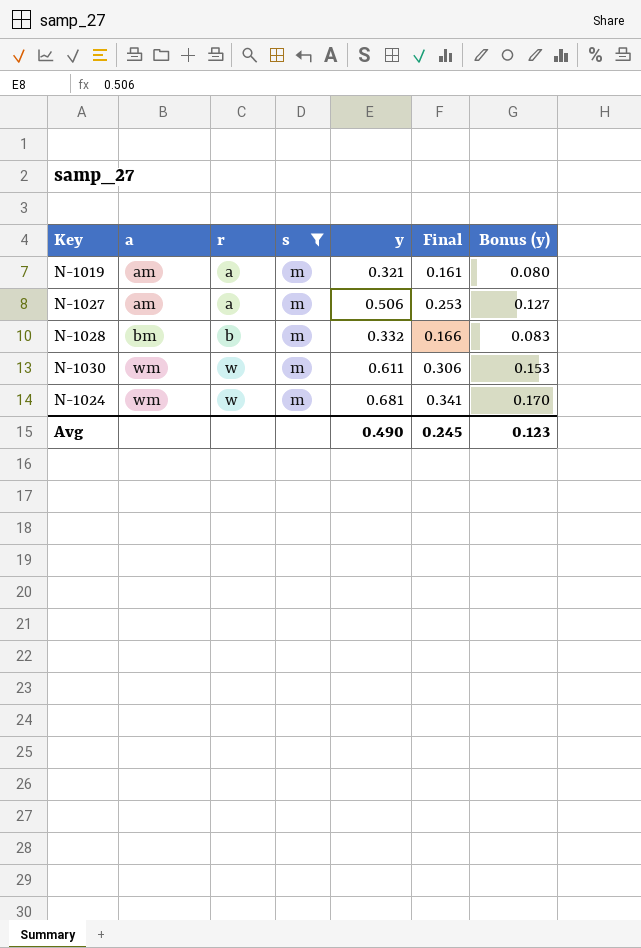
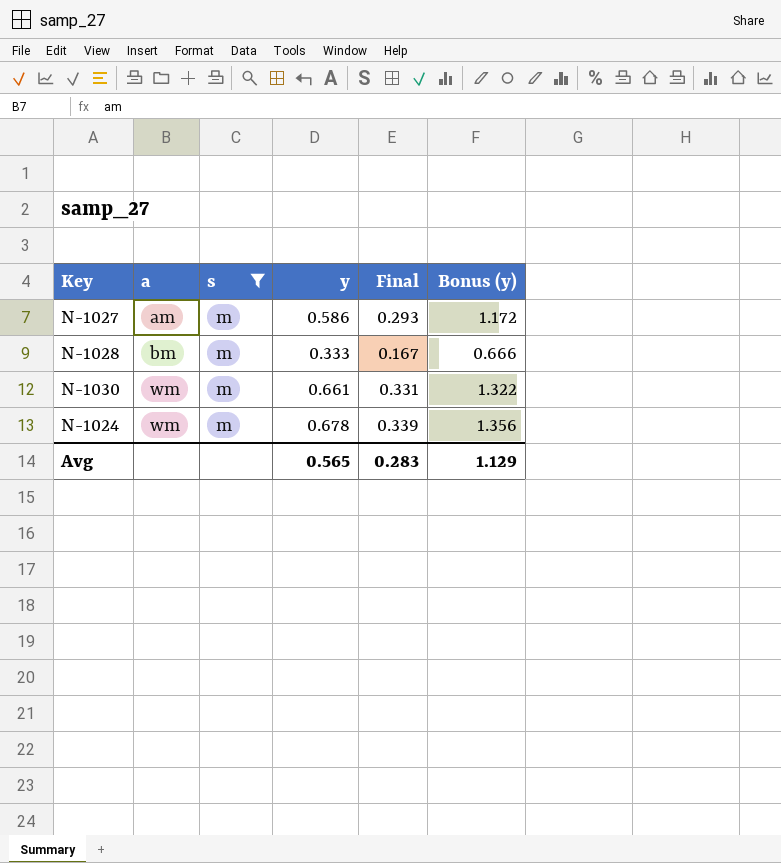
column r | position: 3 -> none
column Bonus (y) | formula: [y] * 0.25 -> [y] * 2
row N-1019: am | a | m | 0.321 | 0.161 | 0.080 -> none
N-1027 | y: 0.506 -> 0.586
N-1027 | Final: 0.253 -> 0.293
N-1028 | y: 0.332 -> 0.333
N-1028 | Final: 0.166 -> 0.167
N-1030 | y: 0.611 -> 0.661
N-1030 | Final: 0.306 -> 0.331
N-1024 | y: 0.681 -> 0.678
N-1024 | Final: 0.341 -> 0.339
Avg | y: 0.490 -> 0.565
Avg | Final: 0.245 -> 0.283
Avg | Bonus (y): 0.123 -> 1.129

